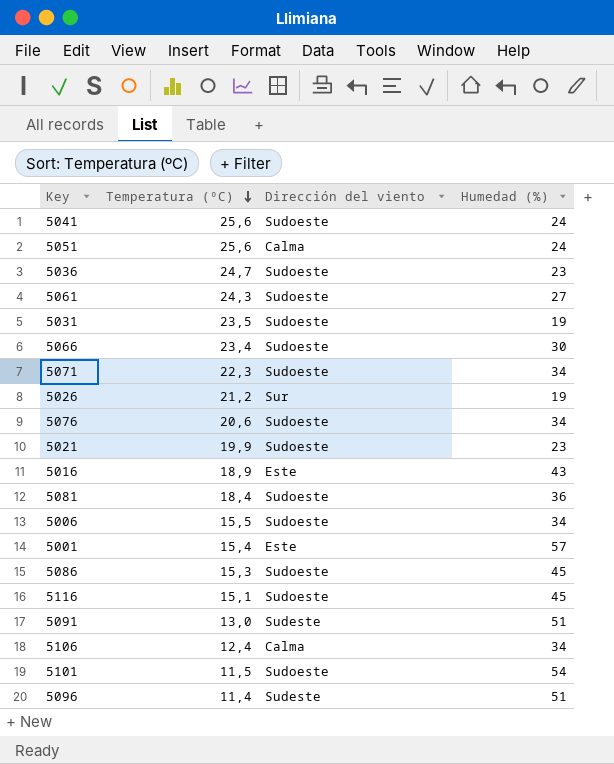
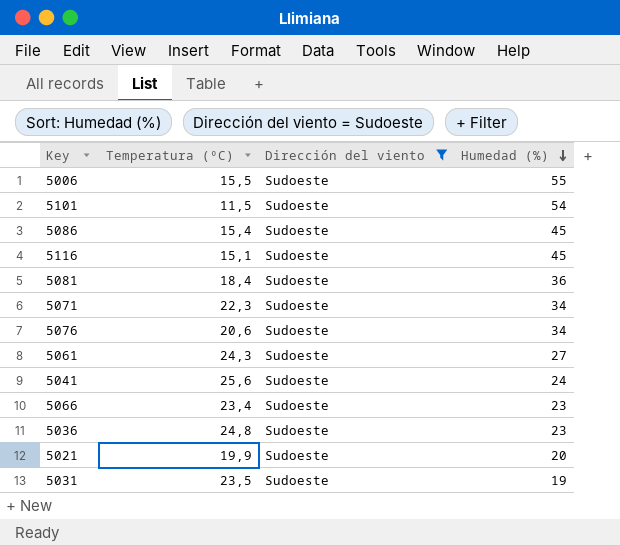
filter: none -> Dirección del viento = Sudoeste
row order: Temperatura (ºC) descending -> Humedad (%) descending
5006 | Humedad (%): 34 -> 55
5086 | Temperatura (ºC): 15,3 -> 15,4
5066 | Humedad (%): 30 -> 23
5036 | Temperatura (ºC): 24,7 -> 24,8
5021 | Humedad (%): 23 -> 20

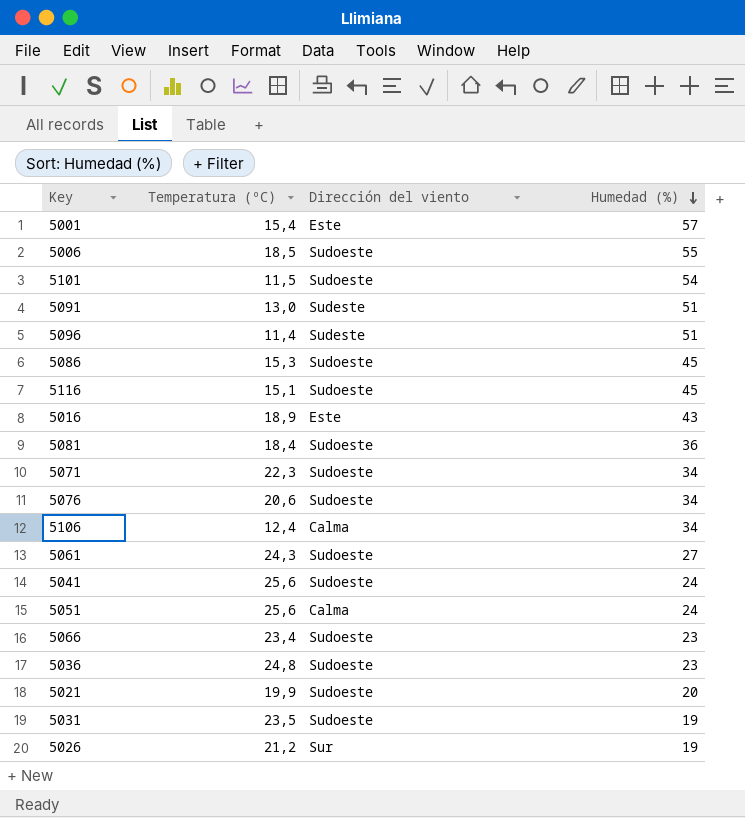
filter: Dirección del viento = Sudoeste -> none
5006 | Temperatura (ºC): 15,5 -> 18,5
5086 | Temperatura (ºC): 15,4 -> 15,3

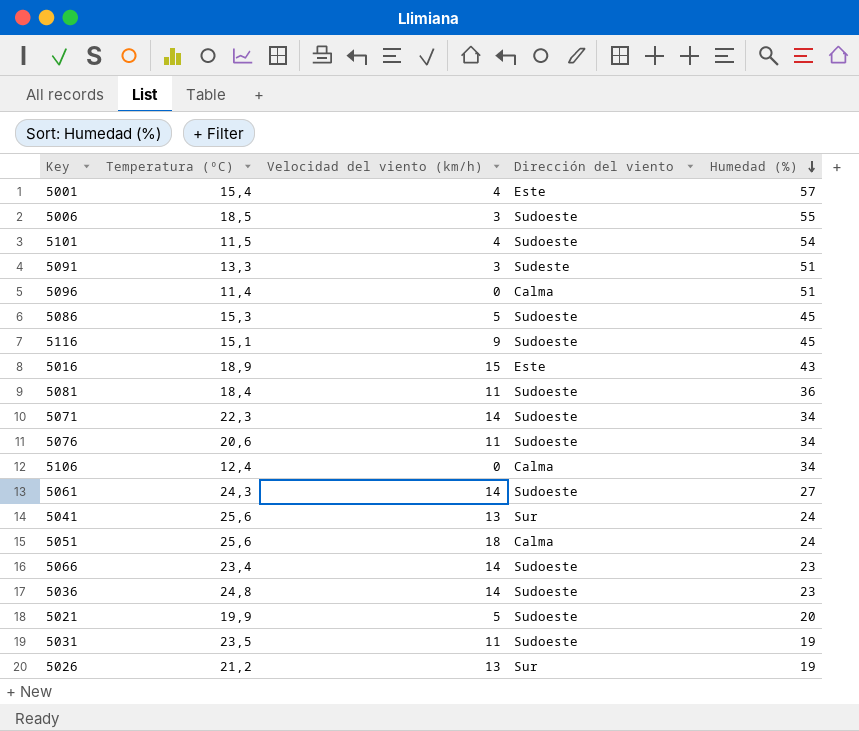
column Velocidad del viento (km/h) | position: none -> 3
5091 | Temperatura (ºC): 13,0 -> 13,3
5096 | Dirección del viento: Sudeste -> Calma
5041 | Dirección del viento: Sudoeste -> Sur

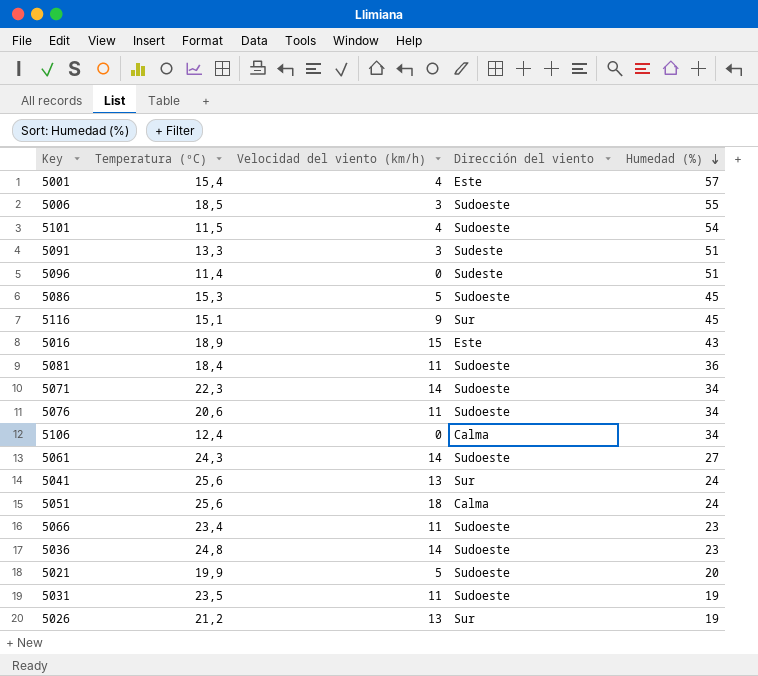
5096 | Dirección del viento: Calma -> Sudeste
5116 | Dirección del viento: Sudoeste -> Sur
5066 | Velocidad del viento (km/h): 14 -> 11

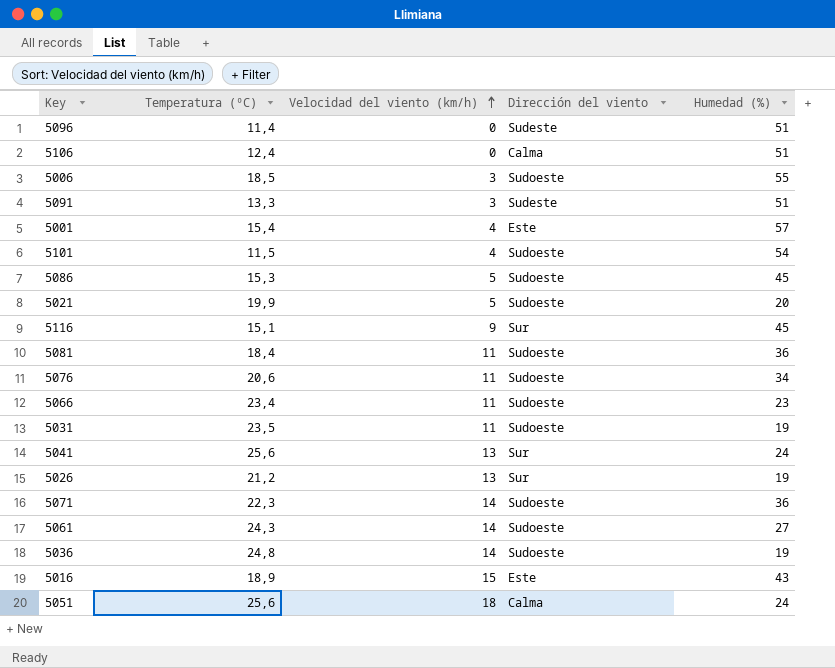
row order: Humedad (%) descending -> Velocidad del viento (km/h) ascending
5106 | Humedad (%): 34 -> 51
5071 | Humedad (%): 34 -> 36
5036 | Humedad (%): 23 -> 19

